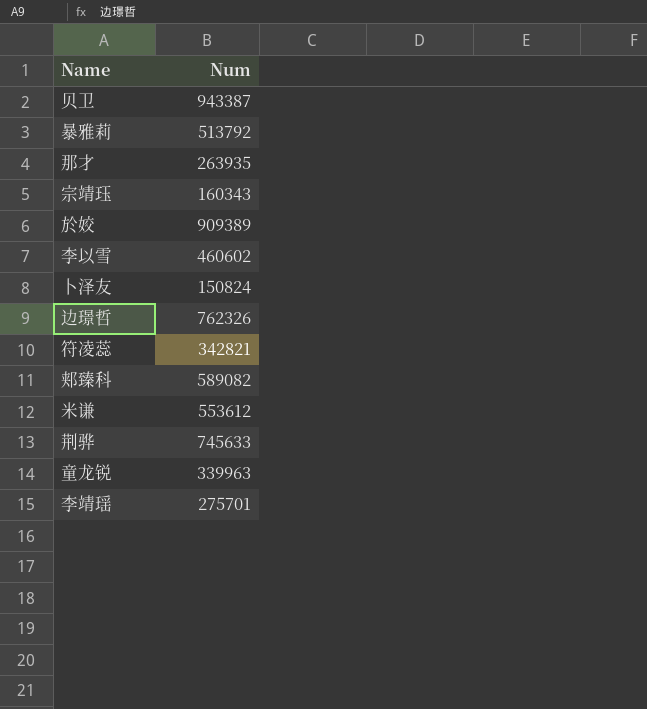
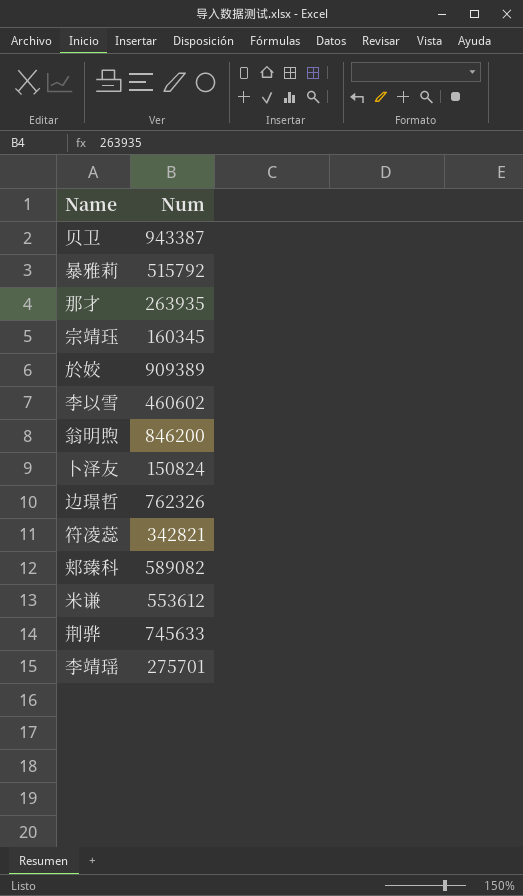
row 童龙锐: 339963 -> none
暴雅莉 | Num: 513792 -> 515792
宗靖珏 | Num: 160343 -> 160345
row 翁明煦: none -> 846200

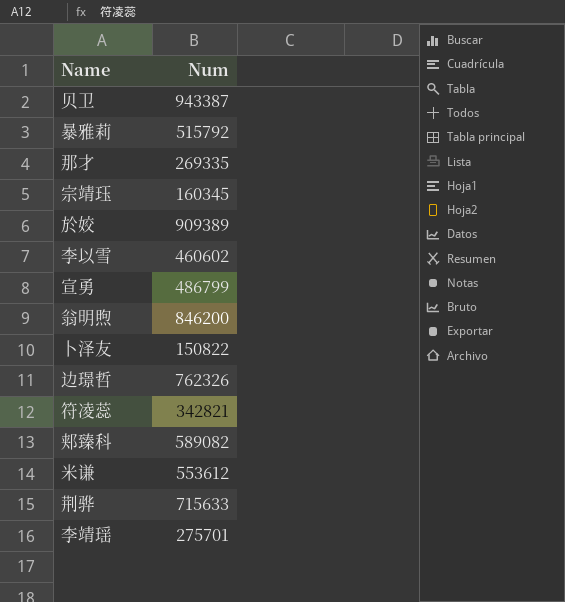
那才 | Num: 263935 -> 269335
row 宣勇: none -> 486799
卜泽友 | Num: 150824 -> 150822
荆骅 | Num: 745633 -> 715633

